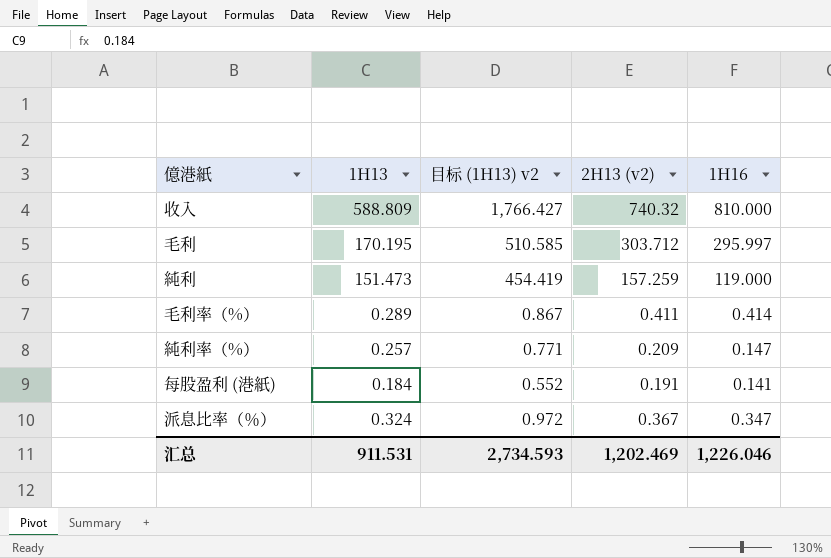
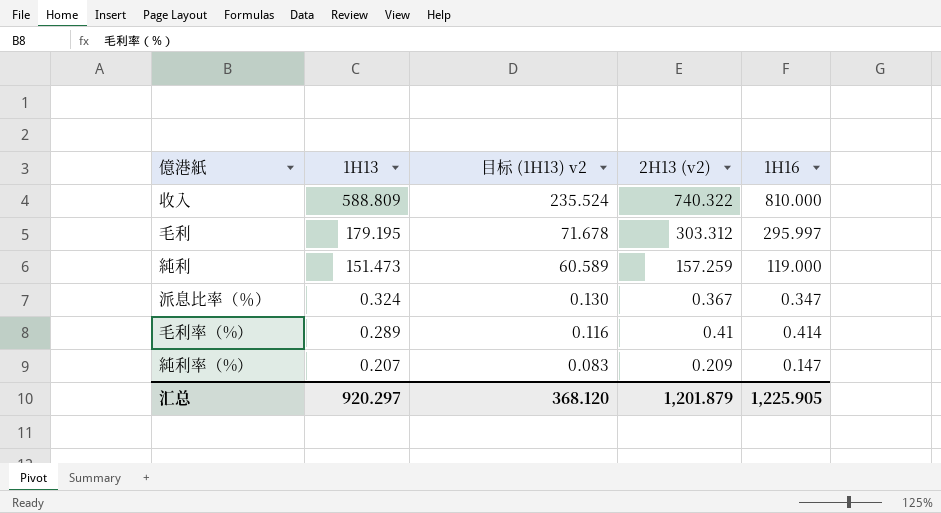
row order: none -> 1H13 descending
column 目标 (1H13) v2 | formula: [1H13] * 3 -> [1H13] * 0.4
row 每股盈利 (港紙): 0.184 | 0.552 | 0.191 | 0.141 -> none
收入 | 2H13 (v2): 740.32 -> 740.322
毛利 | 1H13: 170.195 -> 179.195
毛利 | 2H13 (v2): 303.712 -> 303.312
毛利率（%） | 2H13 (v2): 0.411 -> 0.41
純利率（%） | 1H13: 0.257 -> 0.207
汇总 | 1H13: 911.531 -> 920.297
汇总 | 目标 (1H13) v2: 2,734.593 -> 368.120
汇总 | 2H13 (v2): 1,202.469 -> 1,201.879
汇总 | 1H16: 1,226.046 -> 1,225.905

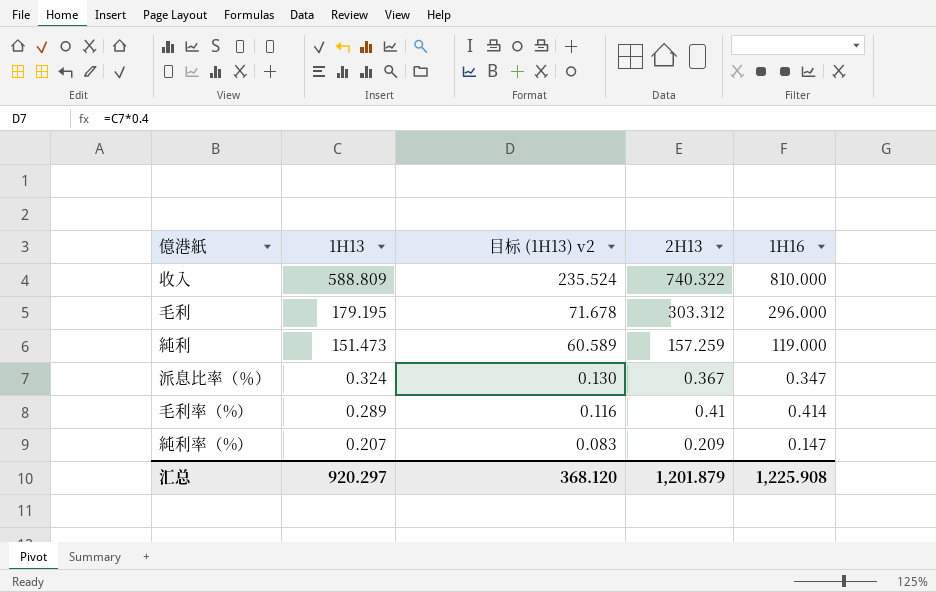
column name: 2H13 (v2) -> 2H13
毛利 | 1H16: 295.997 -> 296.000
汇总 | 1H16: 1,225.905 -> 1,225.908

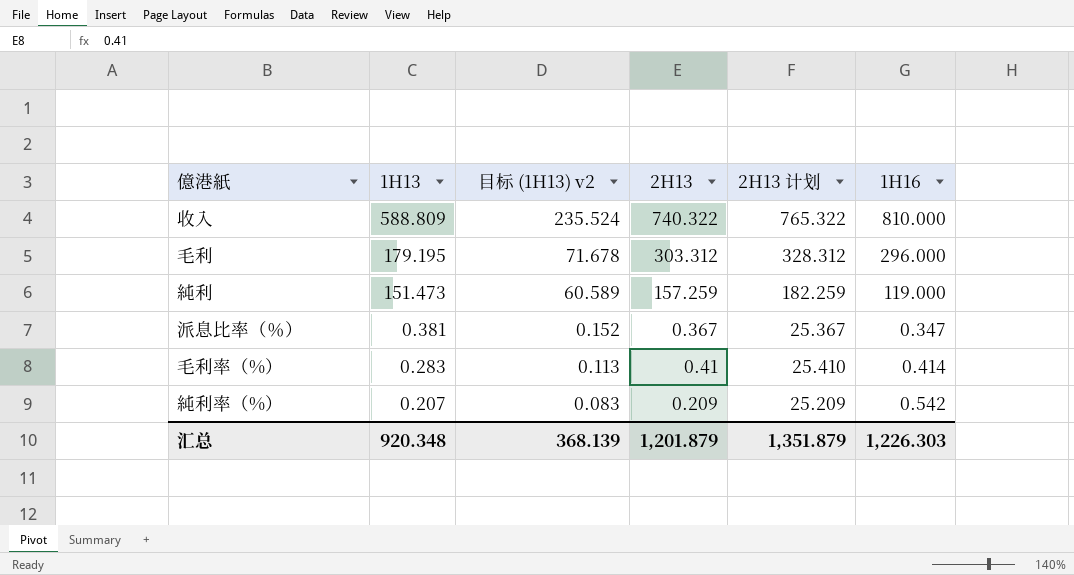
column 2H13 计划 | formula: none -> [2H13] + 25
派息比率（％） | 1H13: 0.324 -> 0.381
派息比率（％） | 目标 (1H13) v2: 0.130 -> 0.152
毛利率（%） | 1H13: 0.289 -> 0.283
毛利率（%） | 目标 (1H13) v2: 0.116 -> 0.113
純利率（%） | 1H16: 0.147 -> 0.542
汇总 | 1H13: 920.297 -> 920.348
汇总 | 目标 (1H13) v2: 368.120 -> 368.139
汇总 | 1H16: 1,225.908 -> 1,226.303

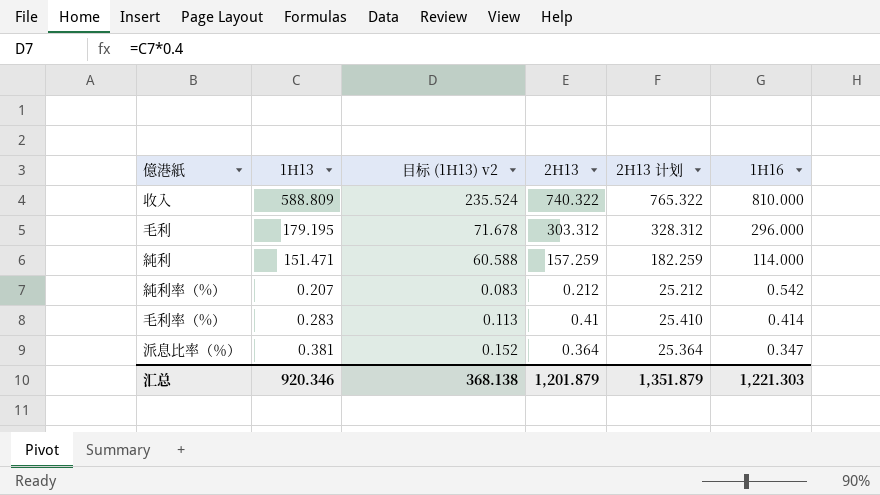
row order: 1H13 descending -> 1H16 descending
純利 | 1H13: 151.473 -> 151.471
純利 | 目标 (1H13) v2: 60.589 -> 60.588
純利 | 1H16: 119.000 -> 114.000
純利率（%） | 2H13: 0.209 -> 0.212
純利率（%） | 2H13 计划: 25.209 -> 25.212
派息比率（％） | 2H13: 0.367 -> 0.364
派息比率（％） | 2H13 计划: 25.367 -> 25.364
汇总 | 1H13: 920.348 -> 920.346
汇总 | 目标 (1H13) v2: 368.139 -> 368.138
汇总 | 1H16: 1,226.303 -> 1,221.303

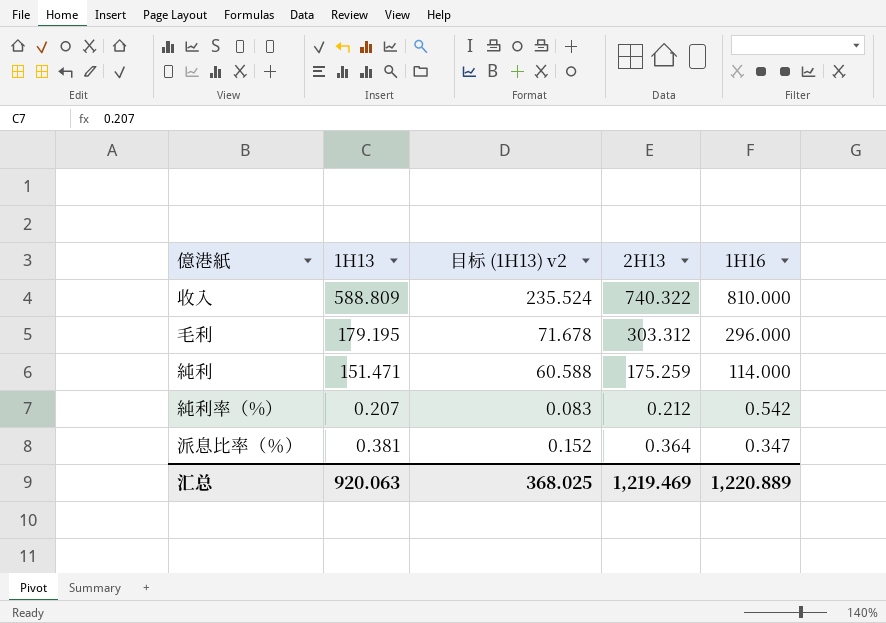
column 2H13 计划 | formula: [2H13] + 25 -> none
row 毛利率（%）: 0.283 | 0.113 | 0.41 | 25.410 | 0.414 -> none
純利 | 2H13: 157.259 -> 175.259
汇总 | 1H13: 920.346 -> 920.063
汇总 | 目标 (1H13) v2: 368.138 -> 368.025
汇总 | 2H13: 1,201.879 -> 1,219.469
汇总 | 1H16: 1,221.303 -> 1,220.889

